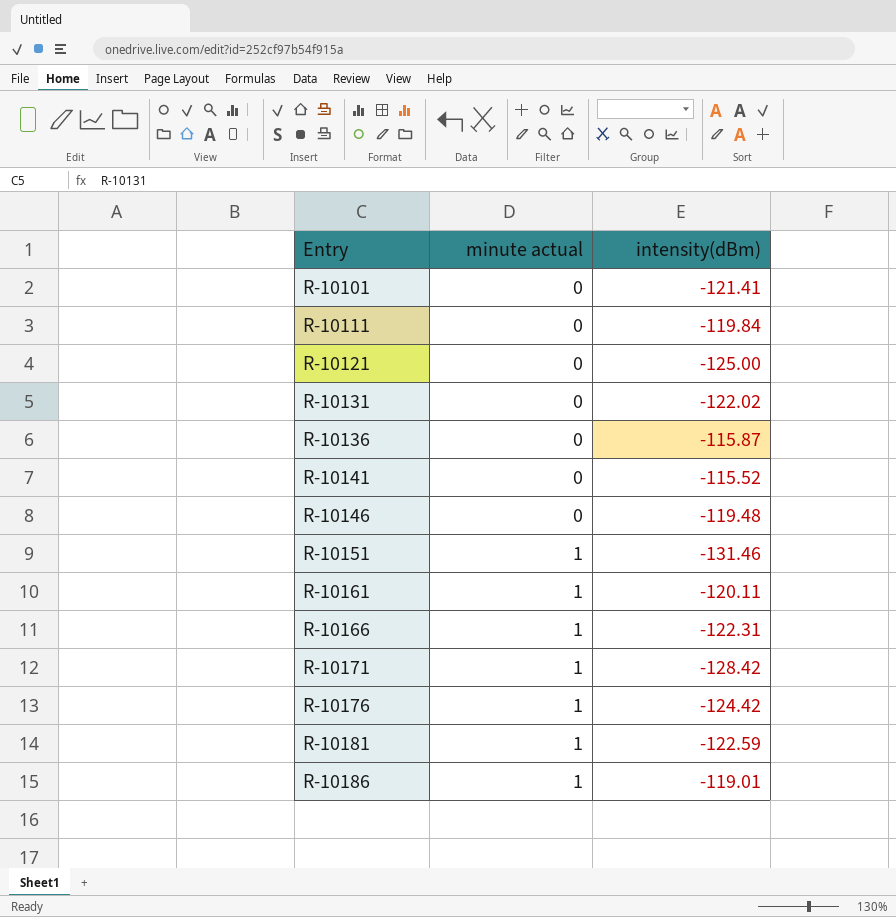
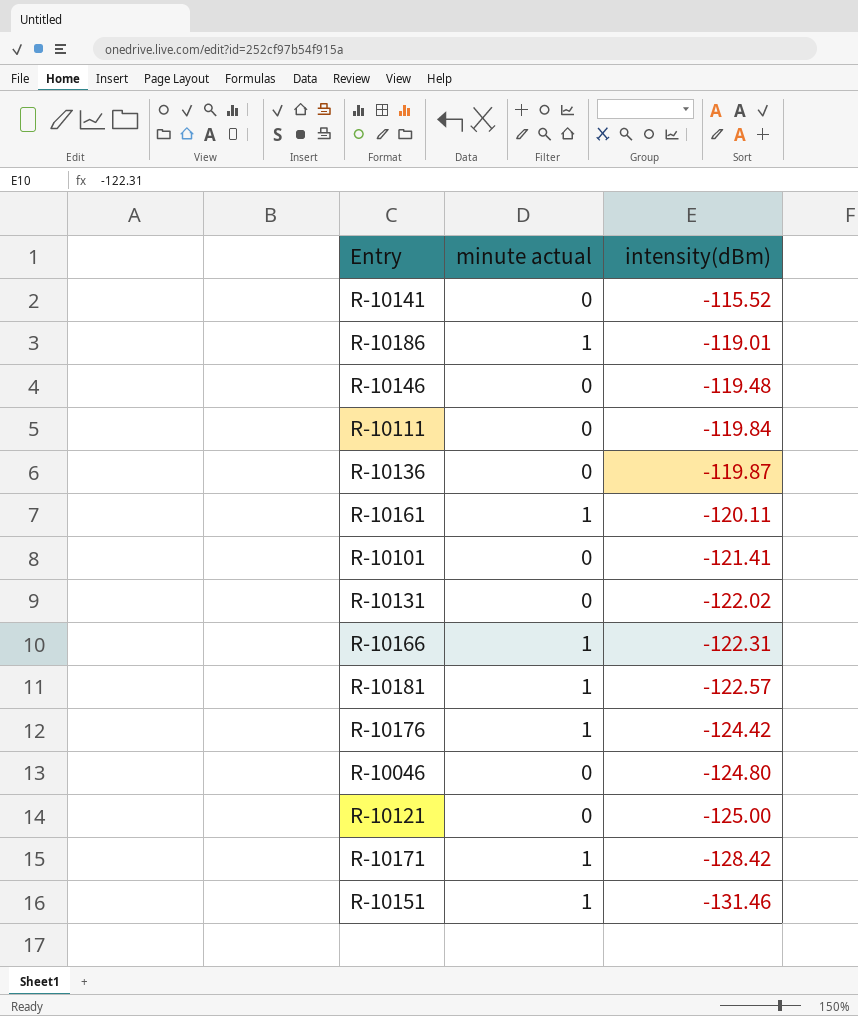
row order: Entry ascending -> intensity(dBm) descending
R-10136 | intensity(dBm): -115.87 -> -119.87
R-10181 | intensity(dBm): -122.59 -> -122.57
row R-10046: none -> 0 | -124.80

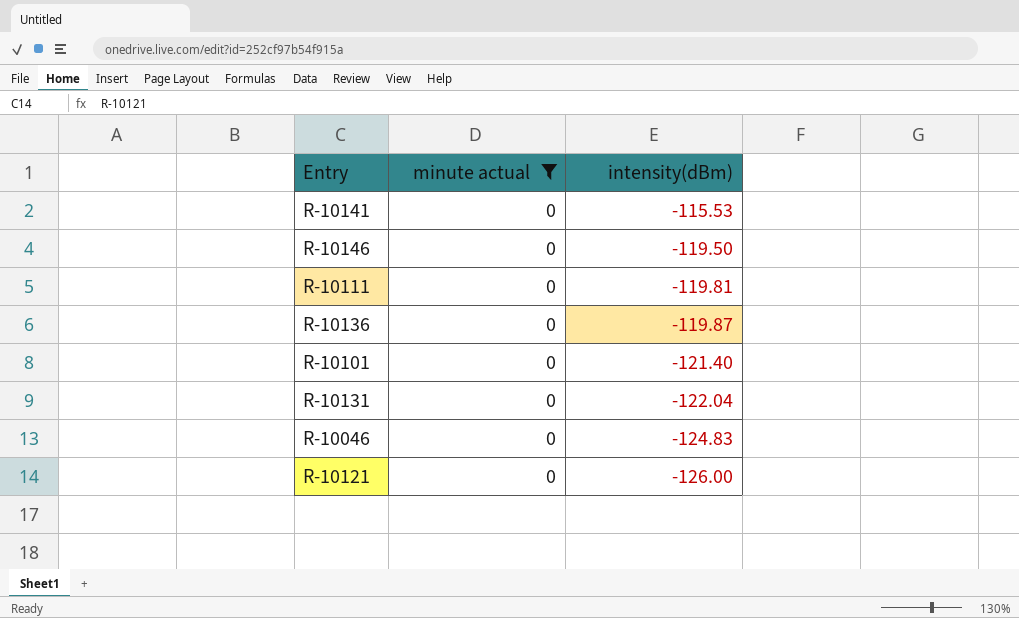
filter: none -> minute actual = 0
R-10141 | intensity(dBm): -115.52 -> -115.53
R-10146 | intensity(dBm): -119.48 -> -119.50
R-10111 | intensity(dBm): -119.84 -> -119.81
R-10101 | intensity(dBm): -121.41 -> -121.40
R-10131 | intensity(dBm): -122.02 -> -122.04
R-10046 | intensity(dBm): -124.80 -> -124.83
R-10121 | intensity(dBm): -125.00 -> -126.00

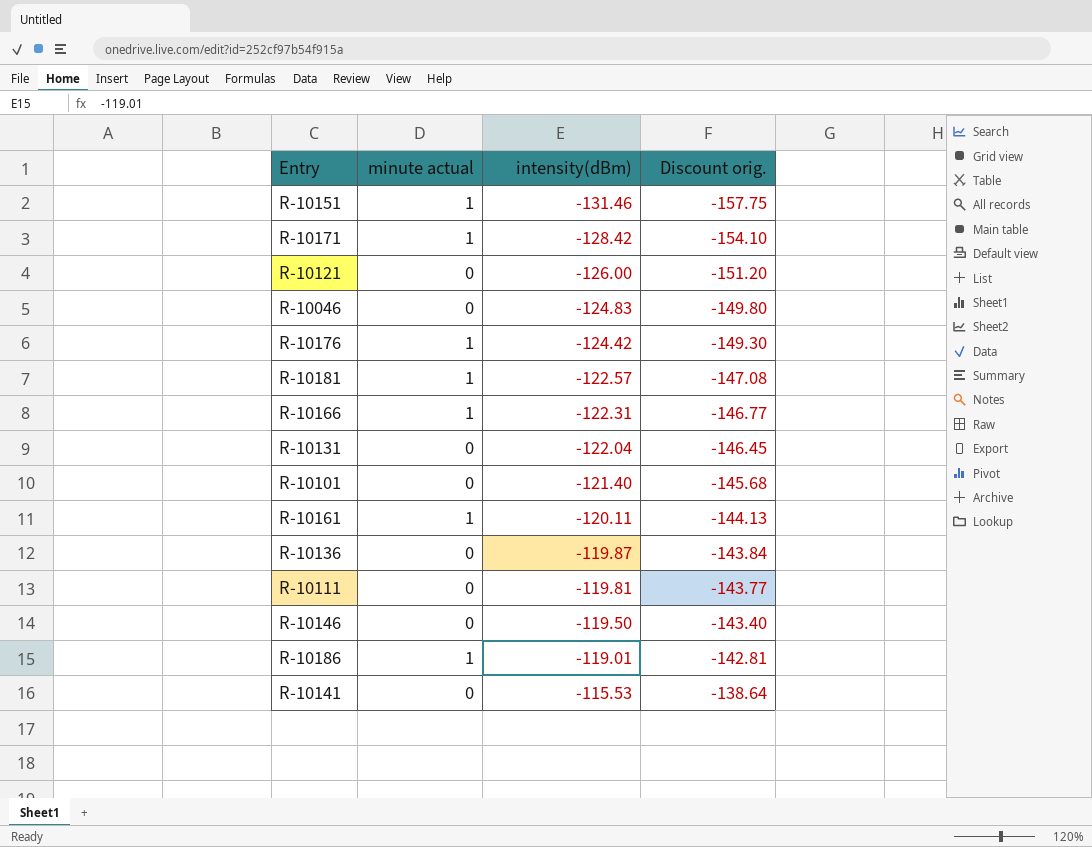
filter: minute actual = 0 -> none
row order: intensity(dBm) descending -> intensity(dBm) ascending
column Discount orig. | formula: none -> [intensity(dBm)] * 1.2

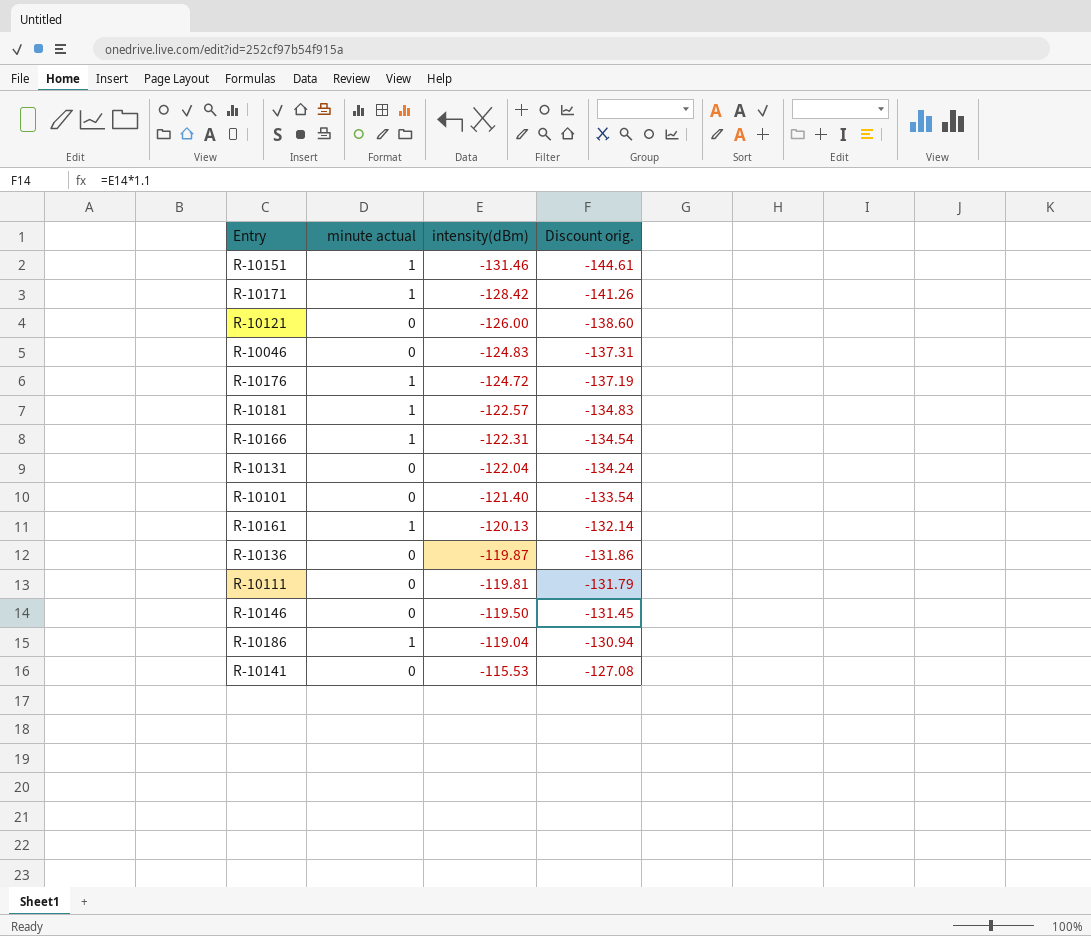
column Discount orig. | formula: [intensity(dBm)] * 1.2 -> [intensity(dBm)] * 1.1
R-10176 | intensity(dBm): -124.42 -> -124.72
R-10161 | intensity(dBm): -120.11 -> -120.13
R-10186 | intensity(dBm): -119.01 -> -119.04

